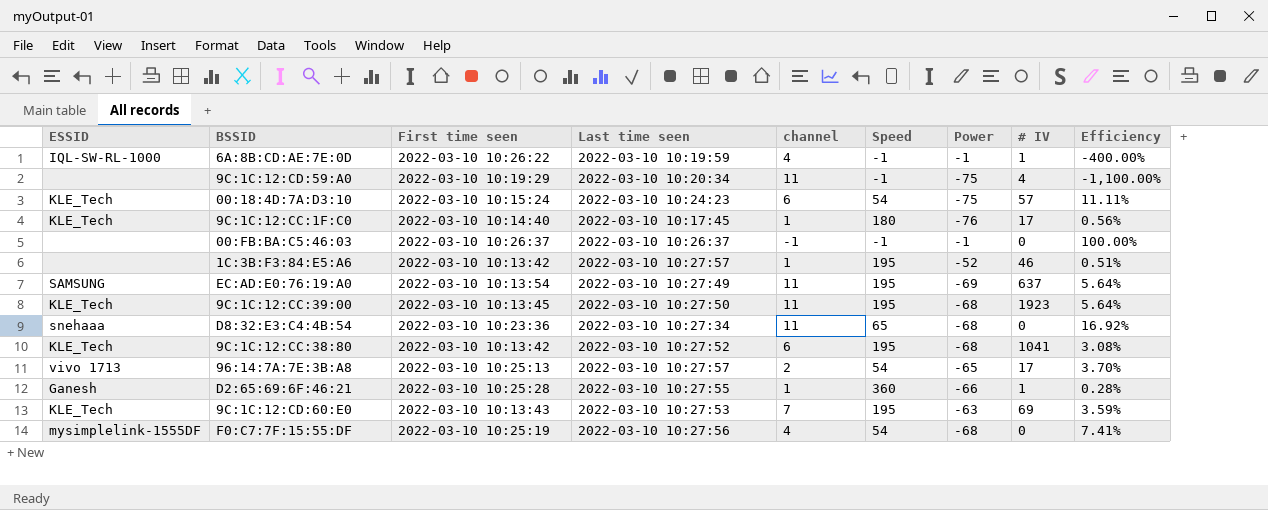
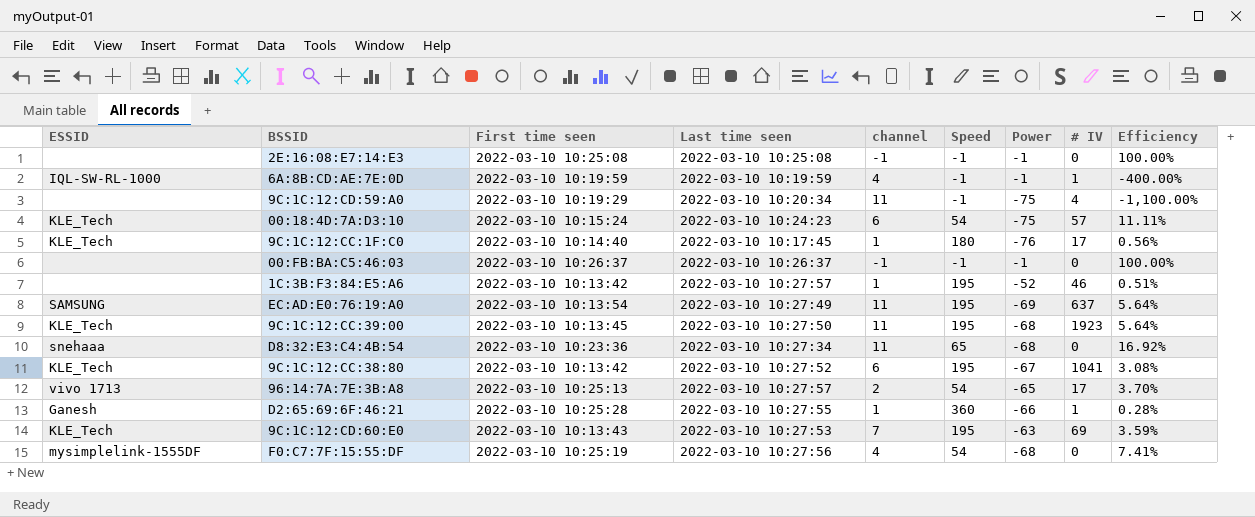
row 2E:16:08:E7:14:E3: none -> none | 2022-03-10 10:25:08 | 2022-03-10 10:25:08 | -1 | -1 | -1 | 0 | 100.00%
6A:8B:CD:AE:7E:0D | First time seen: 2022-03-10 10:26:22 -> 2022-03-10 10:19:59
9C:1C:12:CC:38:80 | Power: -68 -> -67

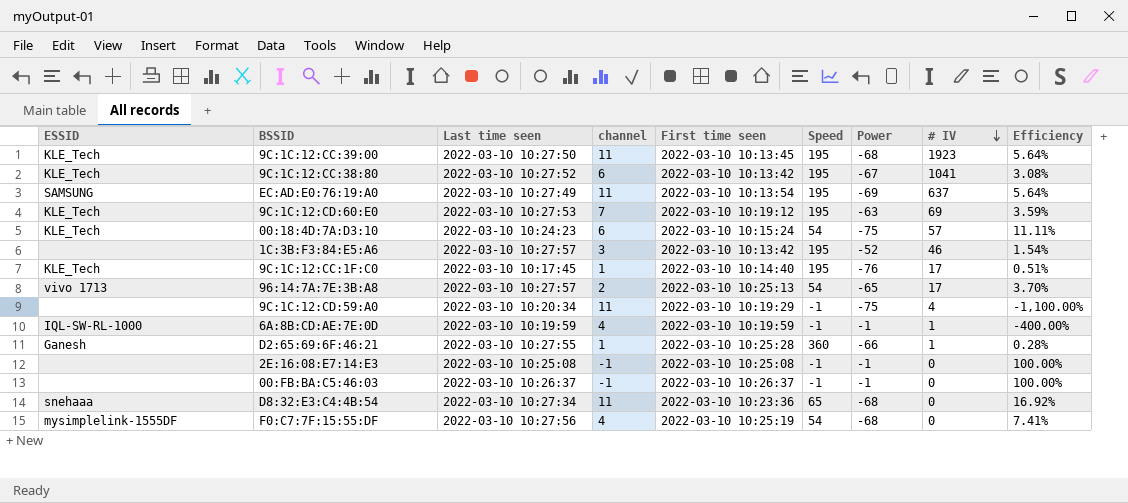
row order: none -> # IV descending
column First time seen | position: 3 -> 5
9C:1C:12:CD:60:E0 | First time seen: 2022-03-10 10:13:43 -> 2022-03-10 10:19:12
1C:3B:F3:84:E5:A6 | channel: 1 -> 3
1C:3B:F3:84:E5:A6 | Efficiency: 0.51% -> 1.54%
9C:1C:12:CC:1F:C0 | Speed: 180 -> 195
9C:1C:12:CC:1F:C0 | Efficiency: 0.56% -> 0.51%

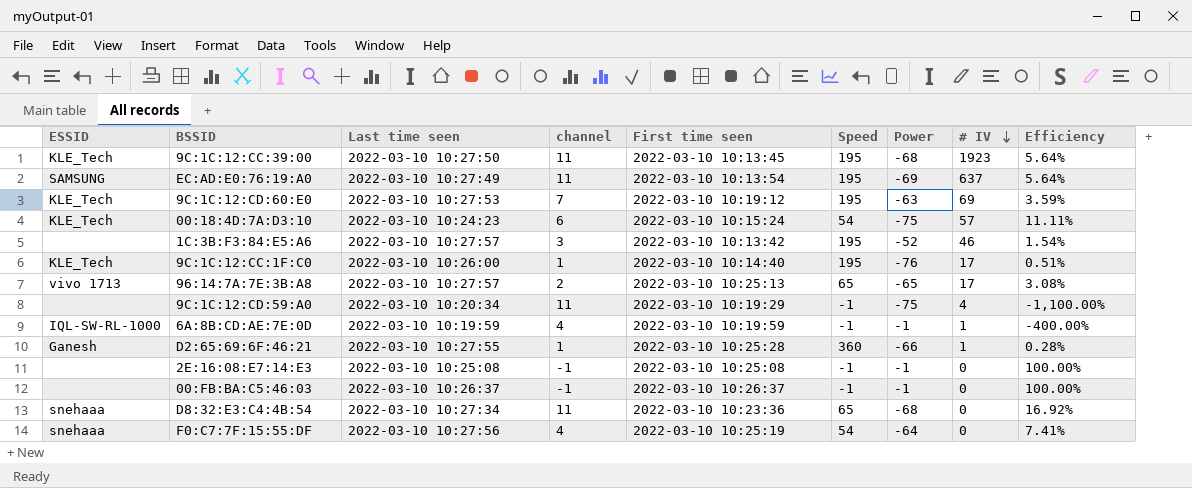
row 9C:1C:12:CC:38:80: KLE_Tech | 2022-03-10 10:27:52 | 6 | 2022-03-10 10:13:42 | 195 | -67 | 1041 | 3.08% -> none
9C:1C:12:CC:1F:C0 | Last time seen: 2022-03-10 10:17:45 -> 2022-03-10 10:26:00
96:14:7A:7E:3B:A8 | Speed: 54 -> 65
96:14:7A:7E:3B:A8 | Efficiency: 3.70% -> 3.08%
F0:C7:7F:15:55:DF | ESSID: mysimplelink-1555DF -> snehaaa
F0:C7:7F:15:55:DF | Power: -68 -> -64

